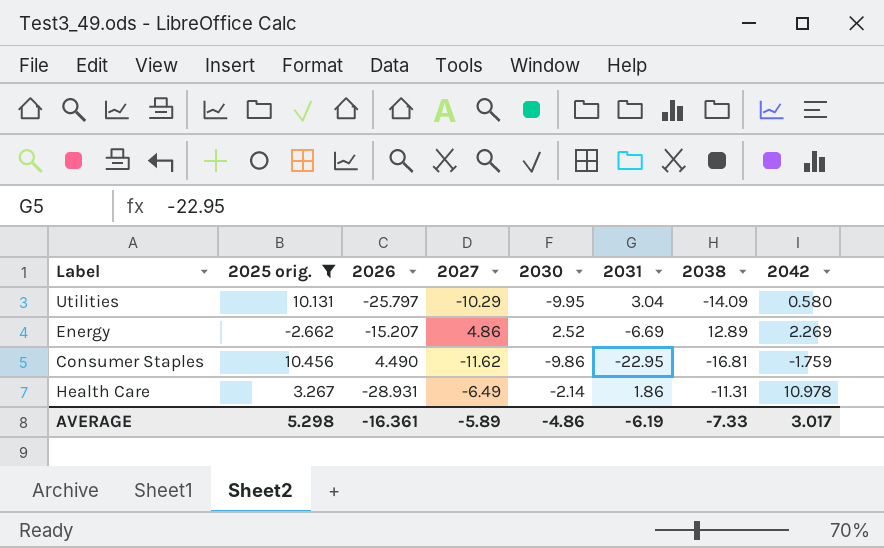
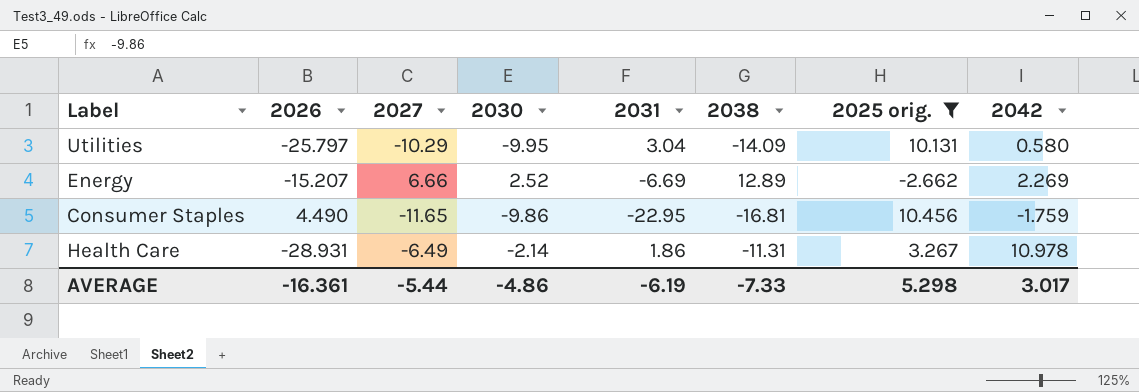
column 2025 orig. | position: 2 -> 7
Energy | 2027: 4.86 -> 6.66
Consumer Staples | 2027: -11.62 -> -11.65
AVERAGE | 2027: -5.89 -> -5.44

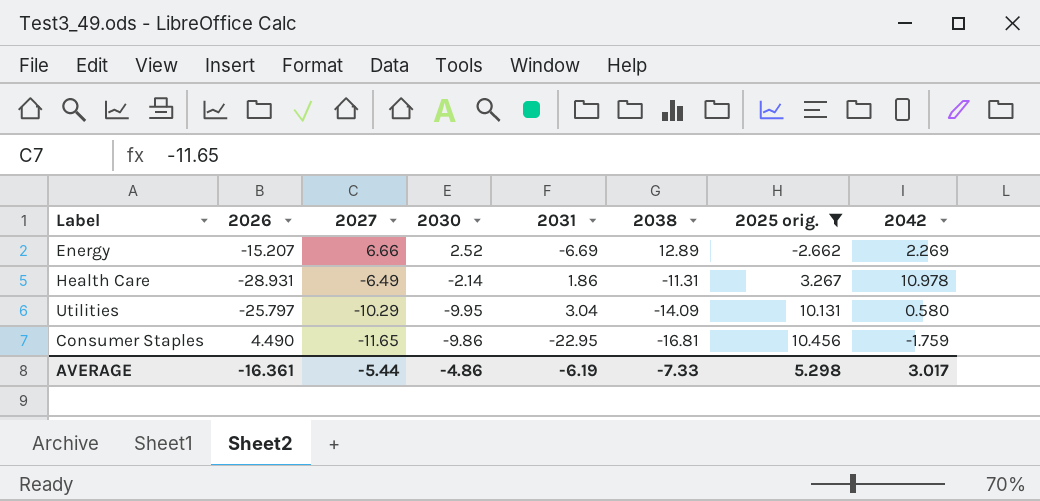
row order: none -> 2027 descending

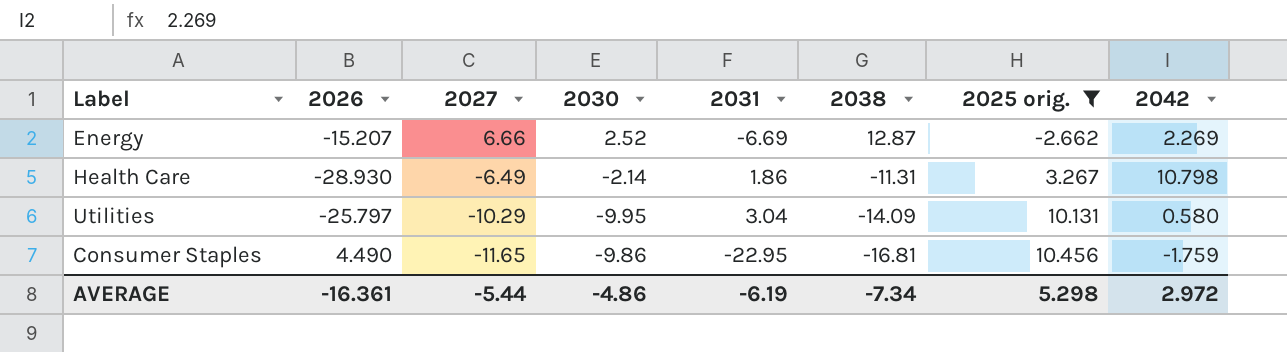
Energy | 2038: 12.89 -> 12.87
Health Care | 2026: -28.931 -> -28.930
Health Care | 2042: 10.978 -> 10.798
AVERAGE | 2038: -7.33 -> -7.34
AVERAGE | 2042: 3.017 -> 2.972

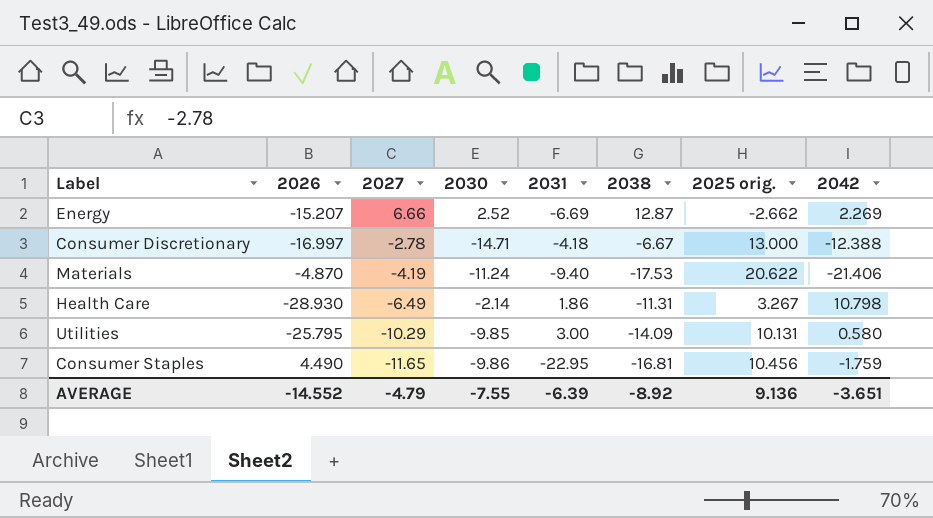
filter: 2025 orig. <= 10.456 -> none
Utilities | 2026: -25.797 -> -25.795
Utilities | 2030: -9.95 -> -9.85
Utilities | 2031: 3.04 -> 3.00
AVERAGE | 2026: -16.361 -> -14.552
AVERAGE | 2027: -5.44 -> -4.79
AVERAGE | 2030: -4.86 -> -7.55
AVERAGE | 2031: -6.19 -> -6.39
AVERAGE | 2038: -7.34 -> -8.92
AVERAGE | 2025 orig.: 5.298 -> 9.136
AVERAGE | 2042: 2.972 -> -3.651

